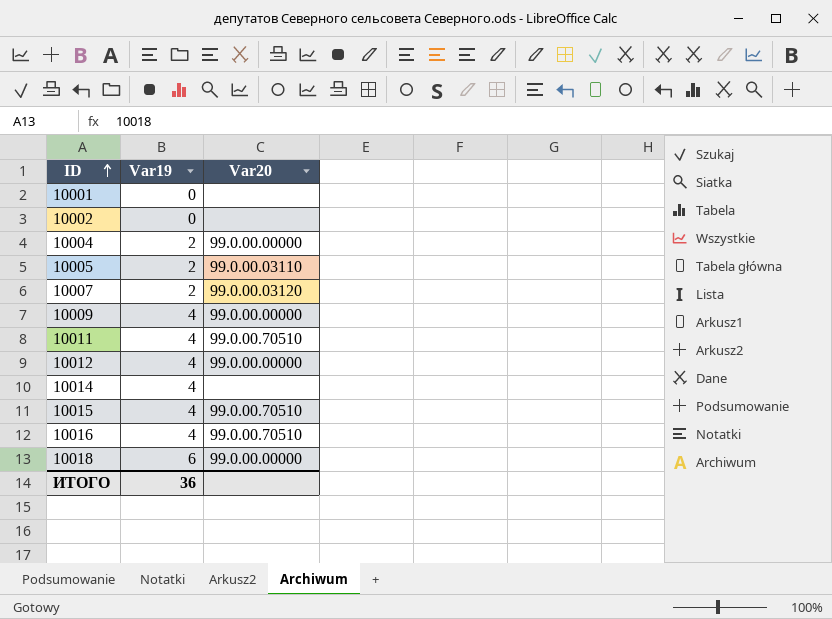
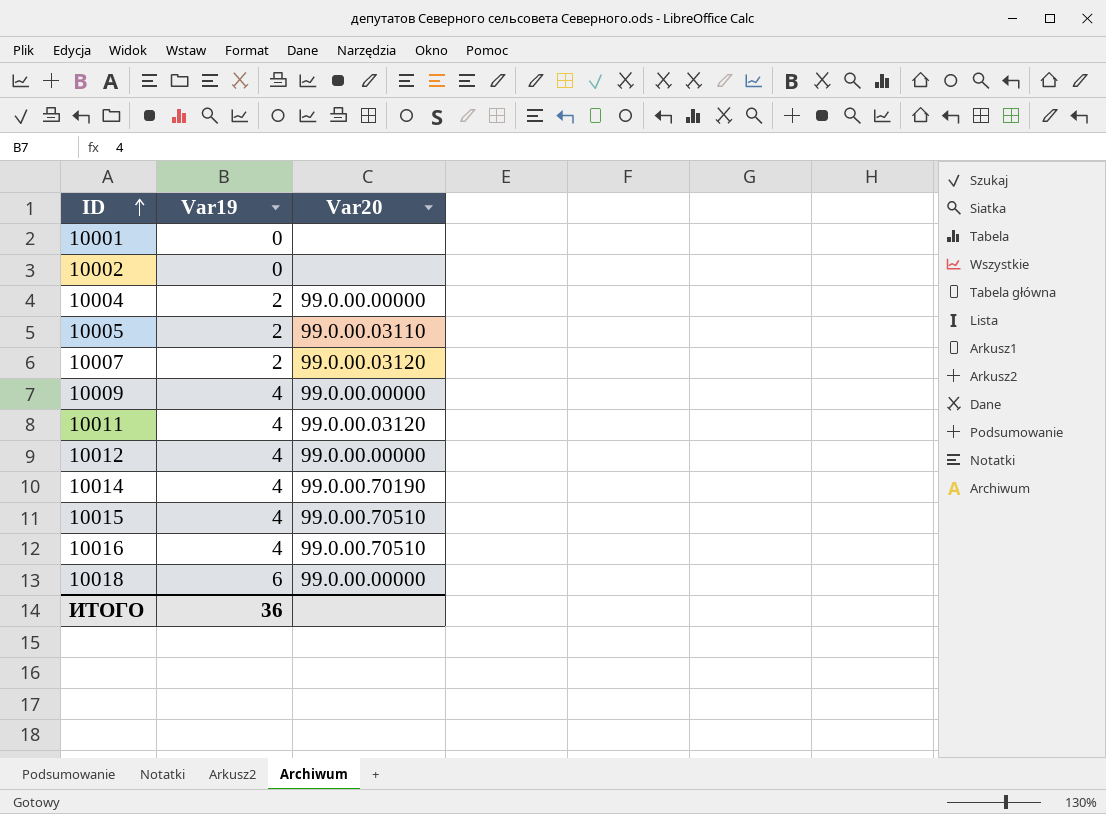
10011 | Var20: 99.0.00.70510 -> 99.0.00.03120
10014 | Var20: none -> 99.0.00.70190

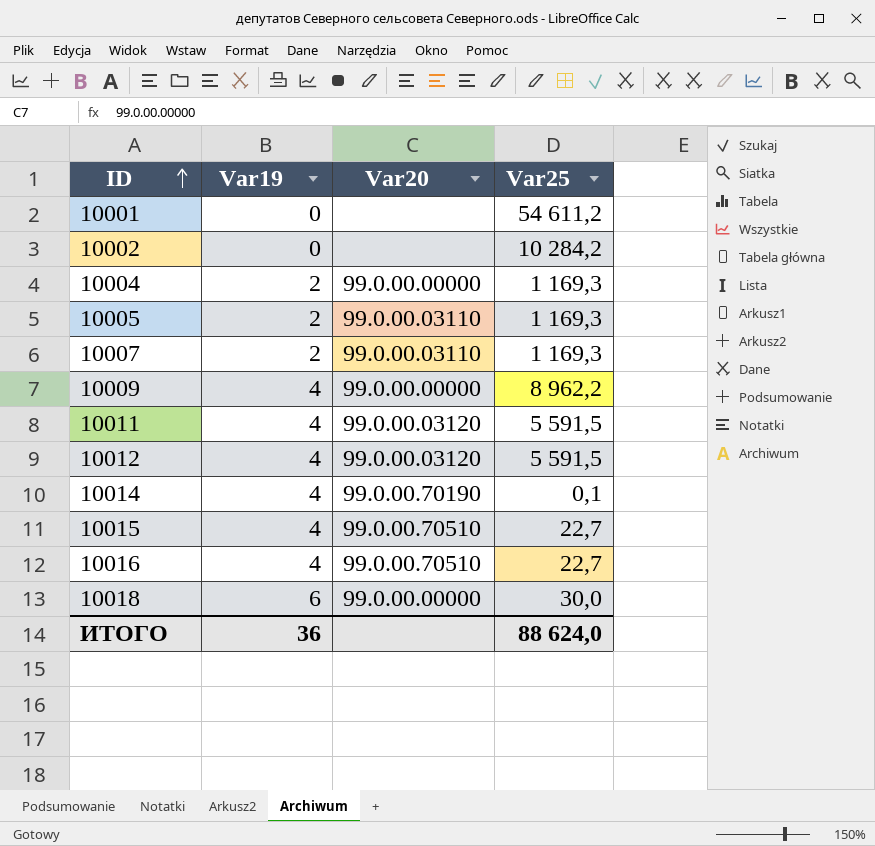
column Var25 | position: none -> 4
10007 | Var20: 99.0.00.03120 -> 99.0.00.03110
10012 | Var20: 99.0.00.00000 -> 99.0.00.03120

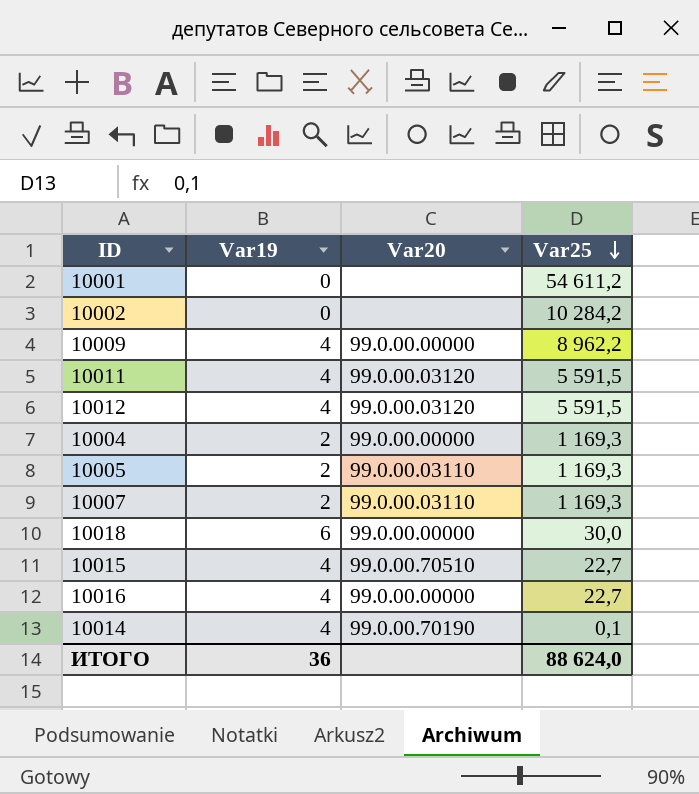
row order: ID ascending -> Var25 descending
10016 | Var20: 99.0.00.70510 -> 99.0.00.00000

